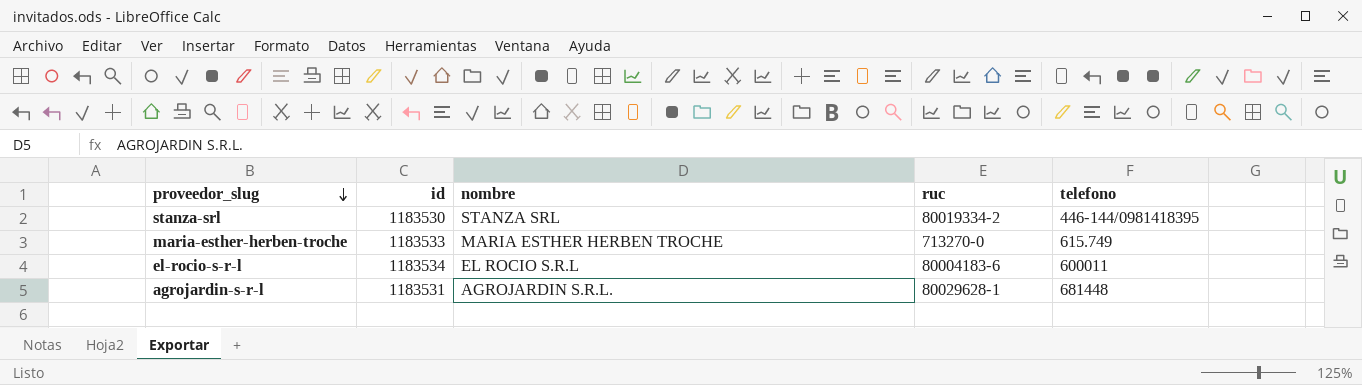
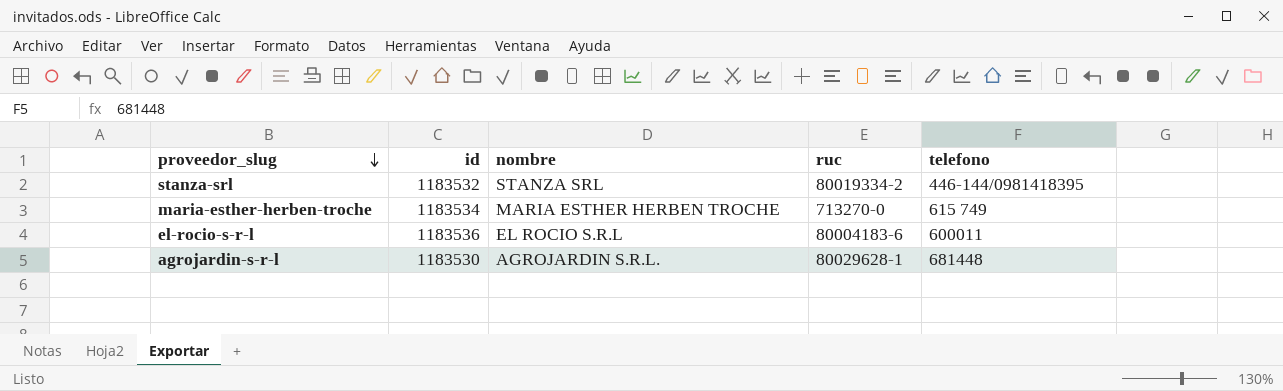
stanza-srl | id: 1183530 -> 1183532
maria-esther-herben-troche | id: 1183533 -> 1183534
maria-esther-herben-troche | telefono: 615.749 -> 615 749
el-rocio-s-r-l | id: 1183534 -> 1183536
agrojardin-s-r-l | id: 1183531 -> 1183530

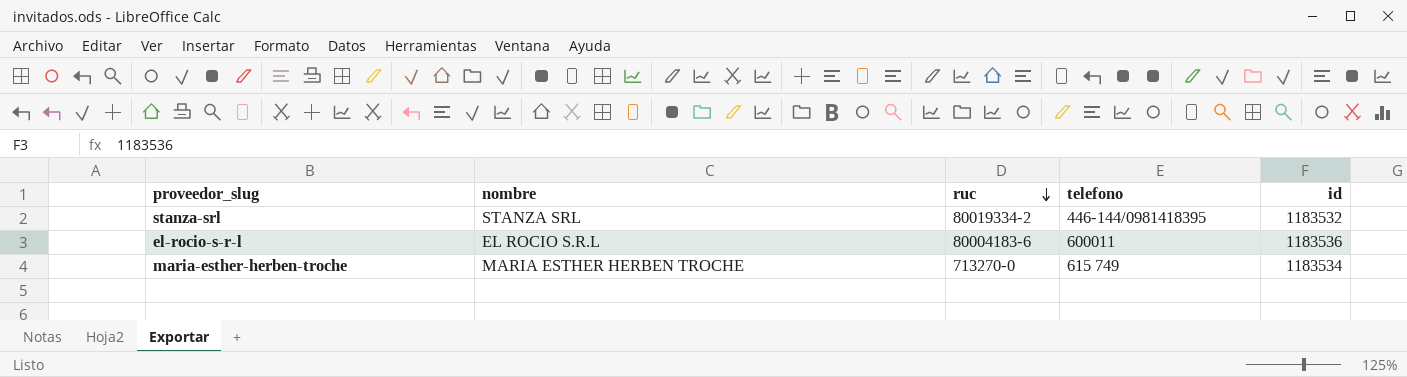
row order: proveedor_slug descending -> ruc descending
column id | position: 2 -> 5
row agrojardin-s-r-l: 1183530 | AGROJARDIN S.R.L. | 80029628-1 | 681448 -> none

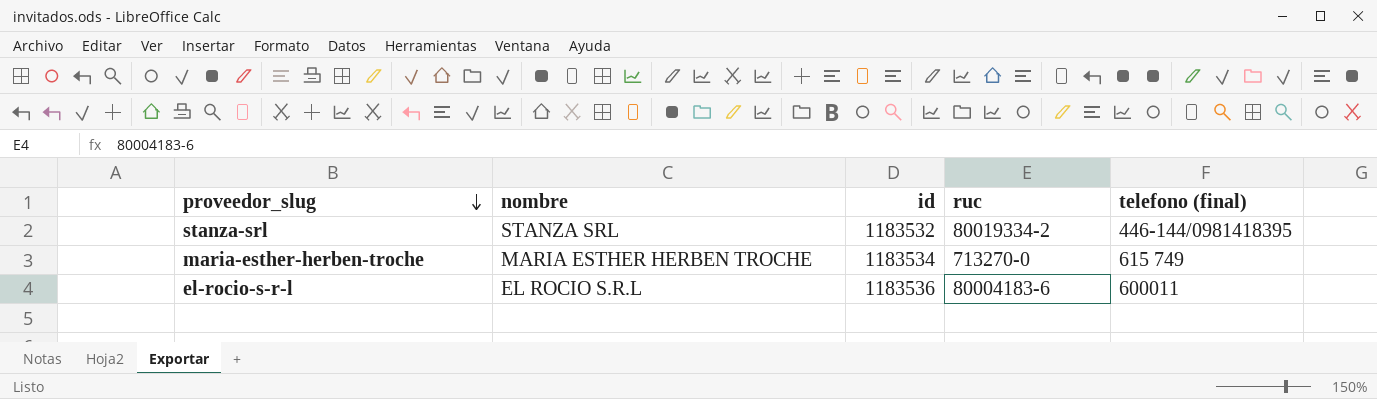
row order: ruc descending -> proveedor_slug descending
column id | position: 5 -> 3
column name: telefono -> telefono (final)

